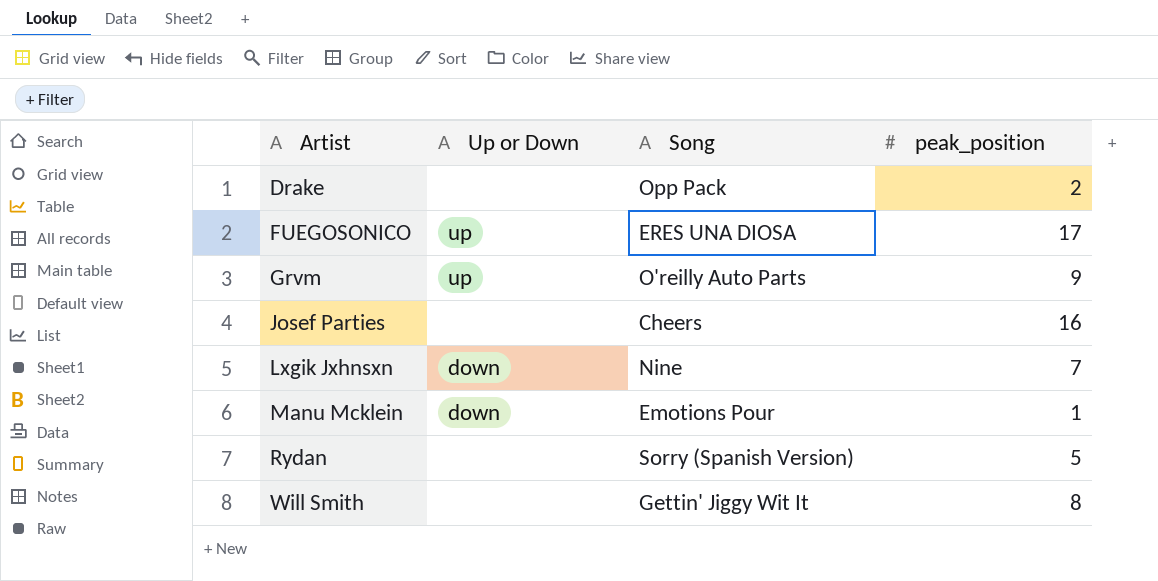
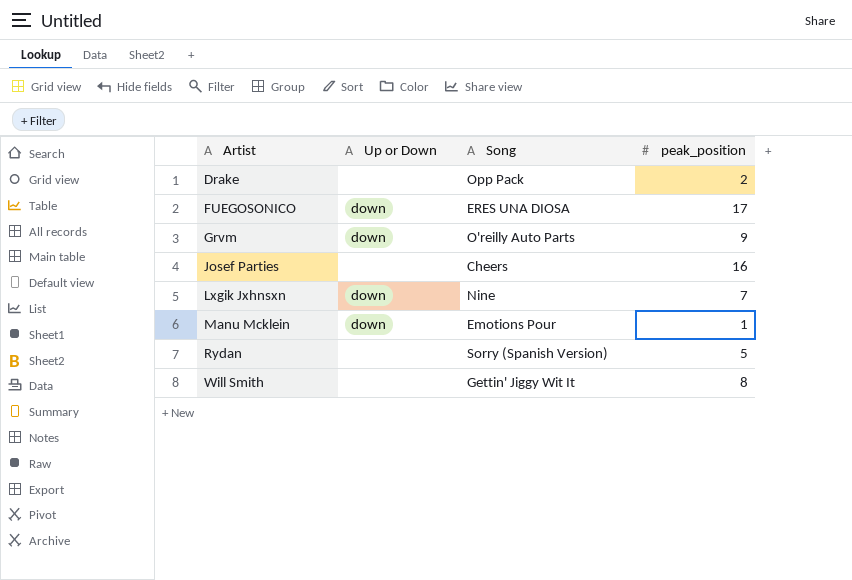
FUEGOSONICO | Up or Down: up -> down
Grvm | Up or Down: up -> down

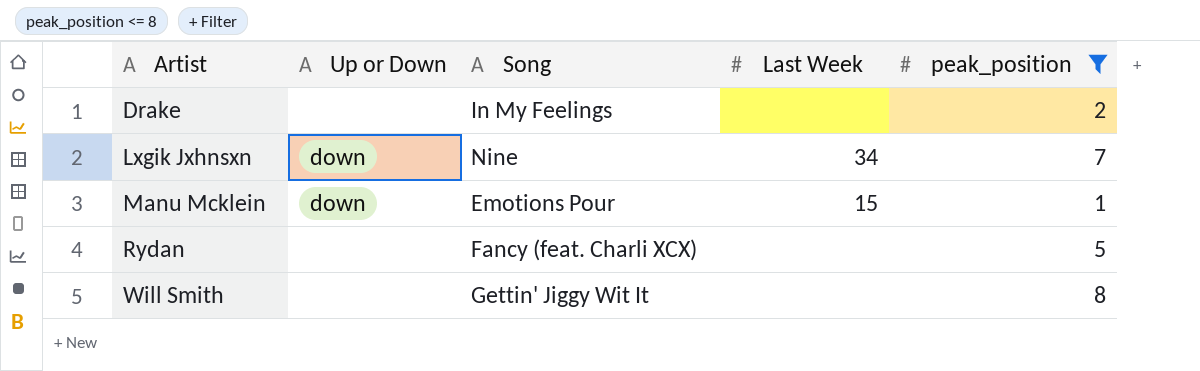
filter: none -> peak_position <= 8
column Last Week | position: none -> 4
Drake | Song: Opp Pack -> In My Feelings
Rydan | Song: Sorry (Spanish Version) -> Fancy (feat. Charli XCX)

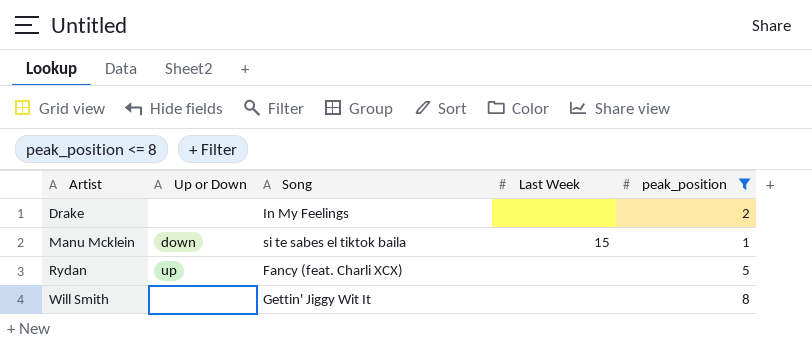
row Lxgik Jxhnsxn: down | Nine | 34 | 7 -> none
Manu Mcklein | Song: Emotions Pour -> si te sabes el tiktok baila
Rydan | Up or Down: none -> up

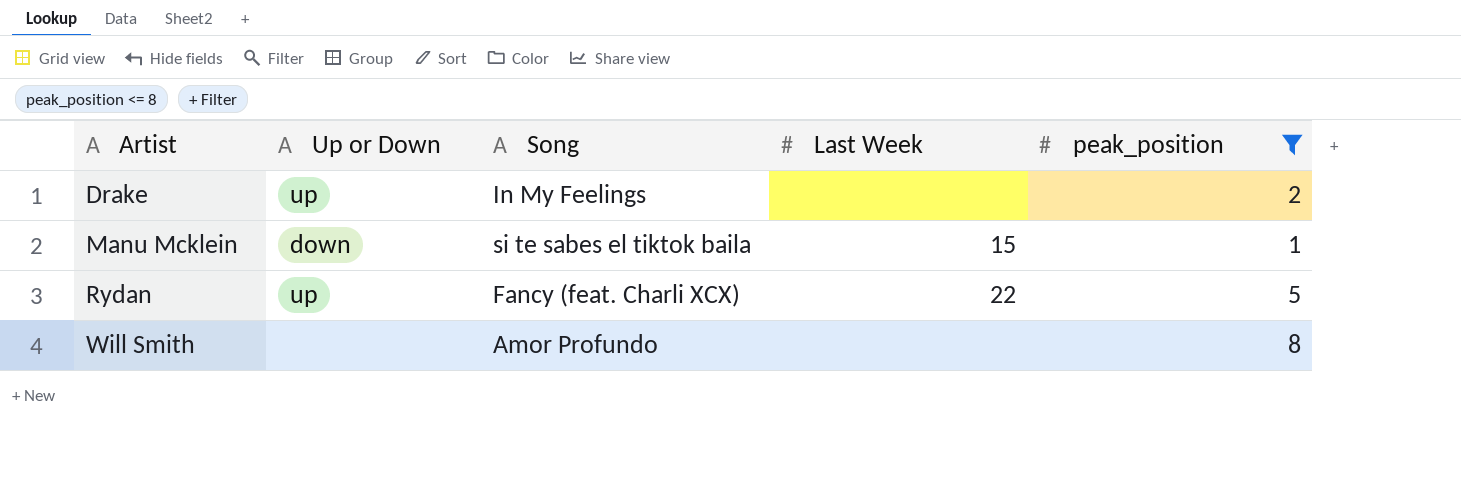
Drake | Up or Down: none -> up
Rydan | Last Week: none -> 22
Will Smith | Song: Gettin' Jiggy Wit It -> Amor Profundo

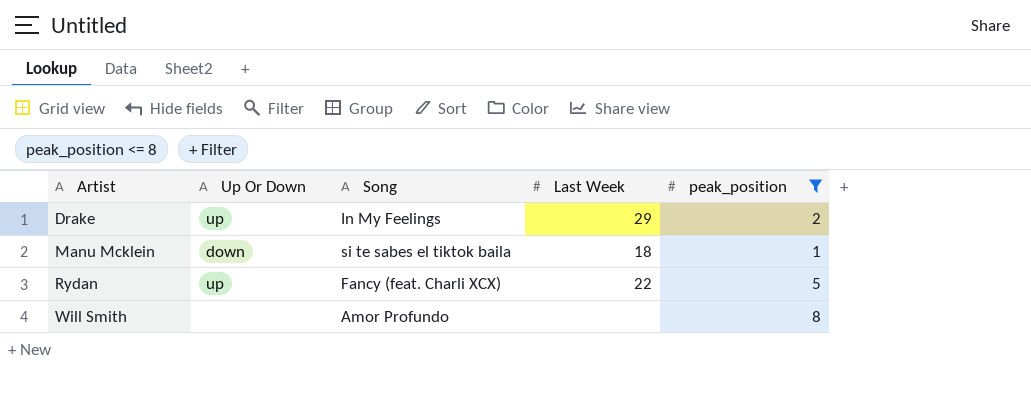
column name: Up or Down -> Up Or Down
Drake | Last Week: none -> 29
Manu Mcklein | Last Week: 15 -> 18

